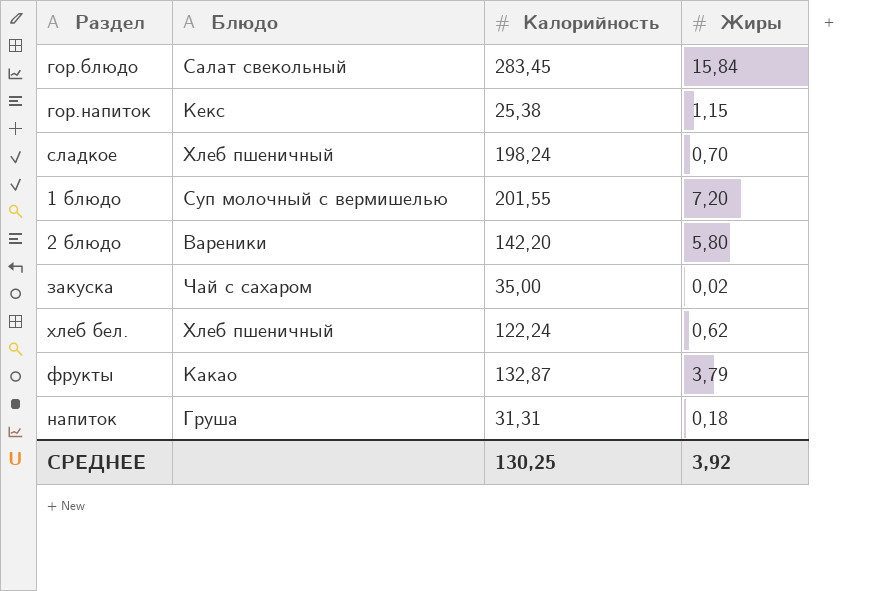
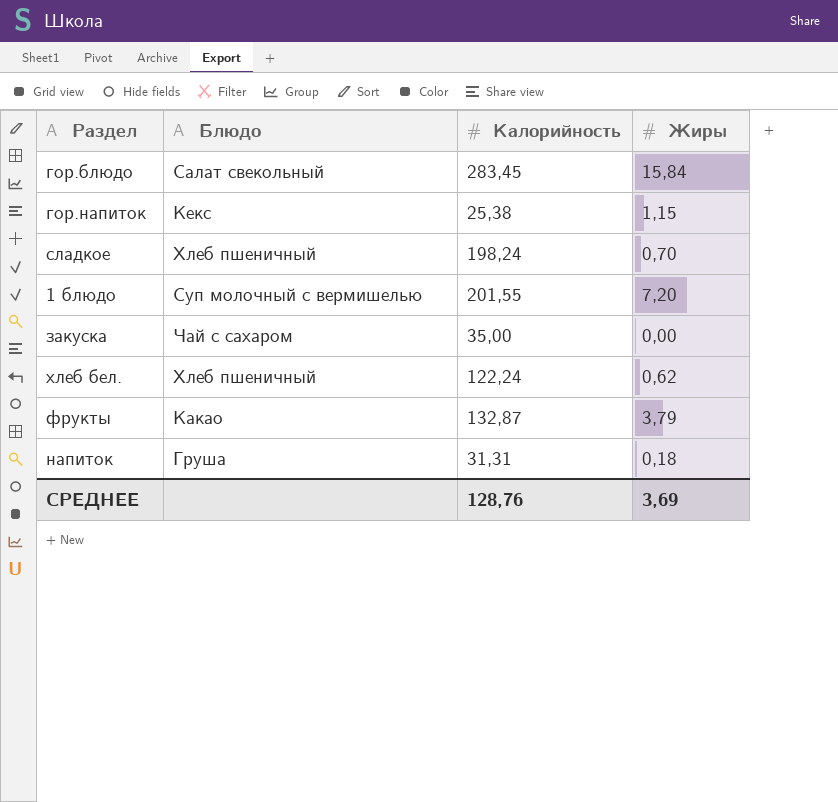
row 2 блюдо: Вареники | 142,20 | 5,80 -> none
закуска | Жиры: 0,02 -> 0,00
СРЕДНЕЕ | Калорийность: 130,25 -> 128,76
СРЕДНЕЕ | Жиры: 3,92 -> 3,69

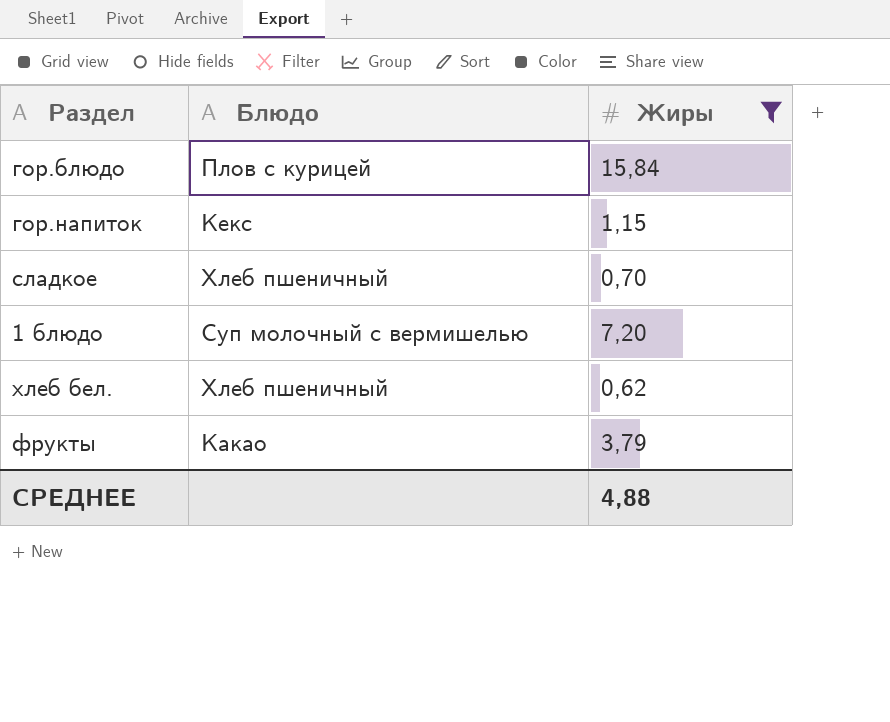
filter: none -> Жиры >= 0,62
column Калорийность | position: 3 -> none
гор.блюдо | Блюдо: Салат свекольный -> Плов с курицей
СРЕДНЕЕ | Жиры: 3,69 -> 4,88

